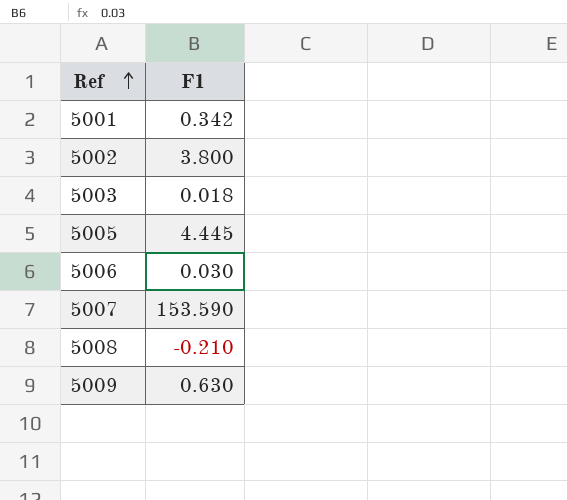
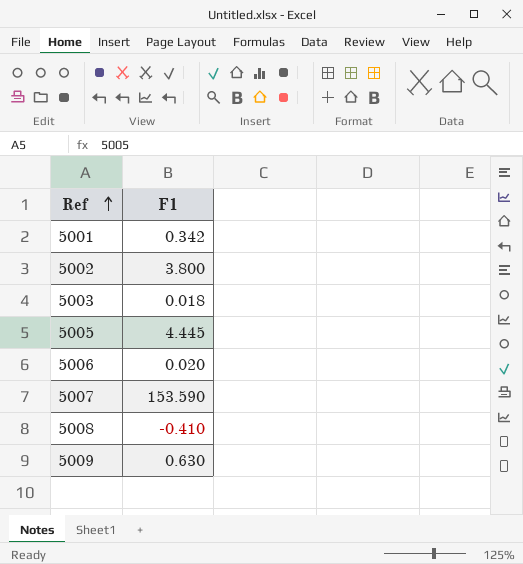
5006 | F1: 0.030 -> 0.020
5008 | F1: -0.210 -> -0.410

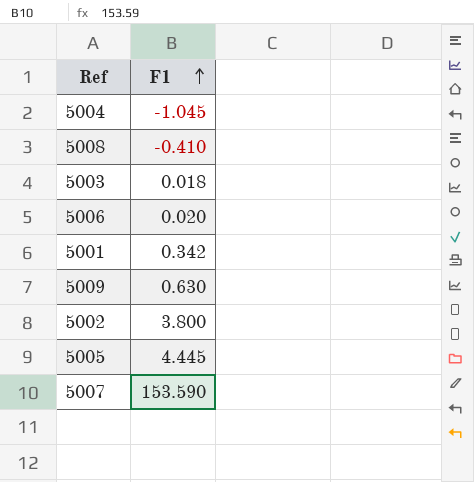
row order: Ref ascending -> F1 ascending
row 5004: none -> -1.045

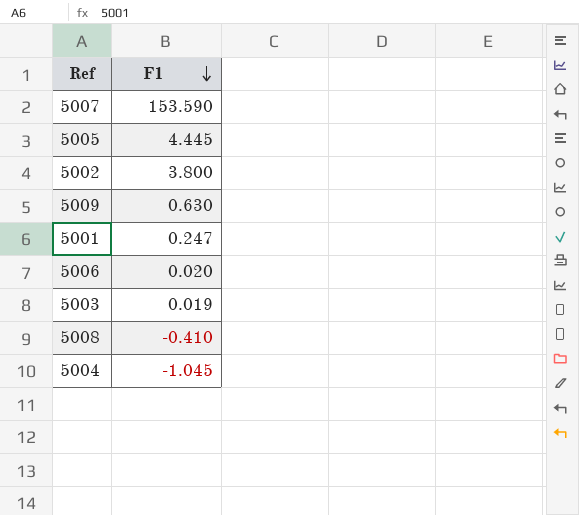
row order: F1 ascending -> F1 descending
5001 | F1: 0.342 -> 0.247
5003 | F1: 0.018 -> 0.019

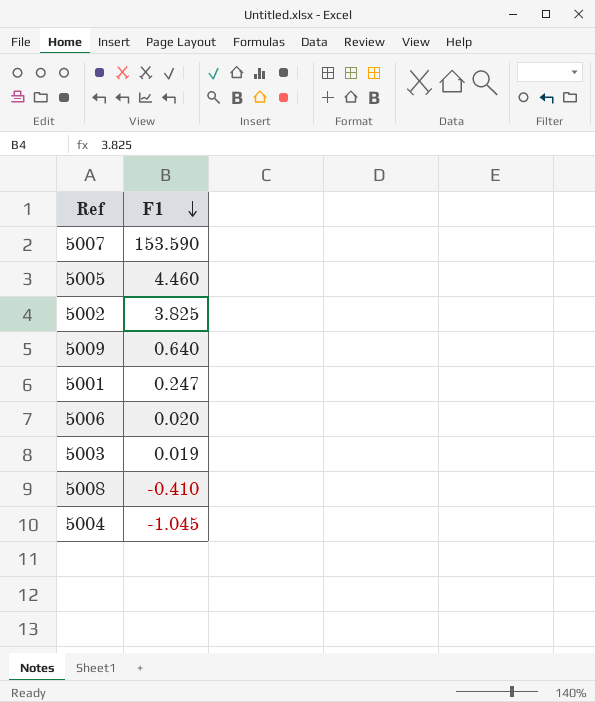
5005 | F1: 4.445 -> 4.460
5002 | F1: 3.800 -> 3.825
5009 | F1: 0.630 -> 0.640

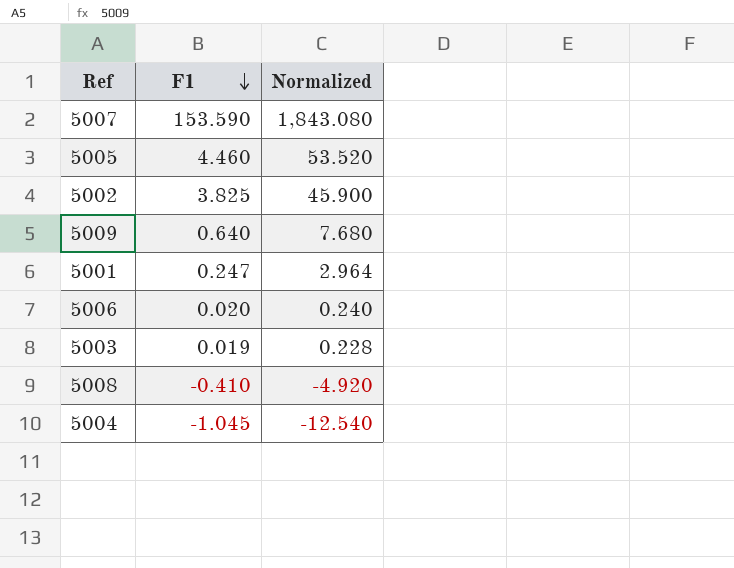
column Normalized | formula: none -> [F1] * 12

